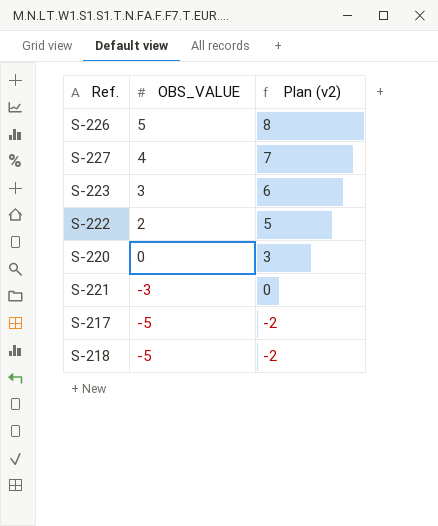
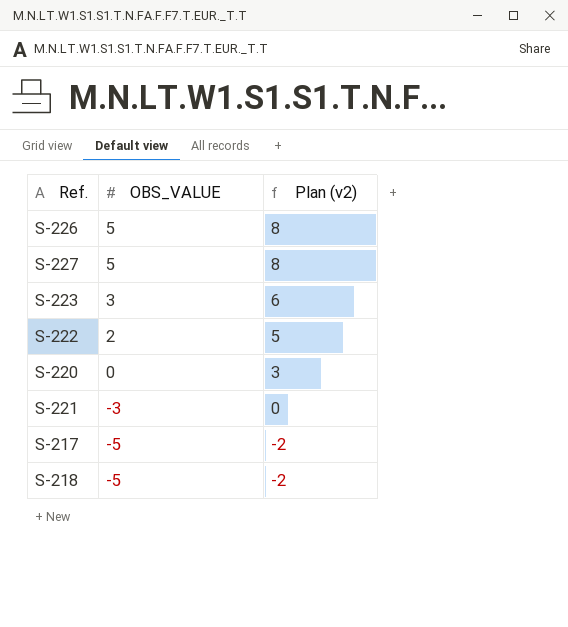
S-227 | OBS_VALUE: 4 -> 5
S-227 | Plan (v2): 7 -> 8

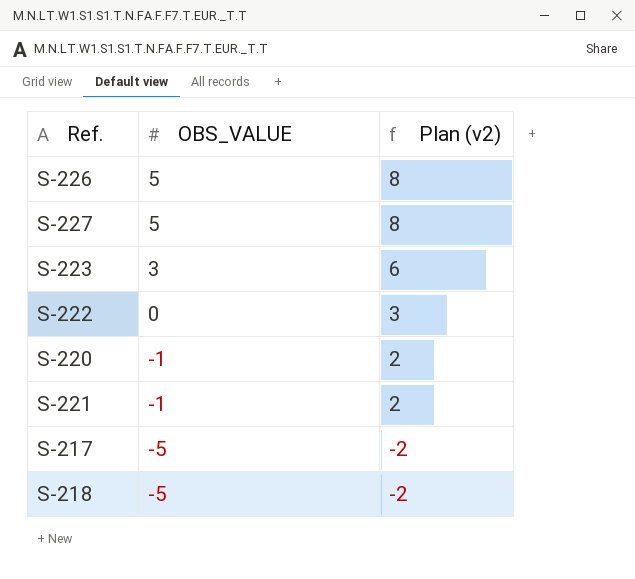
S-222 | OBS_VALUE: 2 -> 0
S-222 | Plan (v2): 5 -> 3
S-220 | OBS_VALUE: 0 -> -1
S-220 | Plan (v2): 3 -> 2
S-221 | OBS_VALUE: -3 -> -1
S-221 | Plan (v2): 0 -> 2

